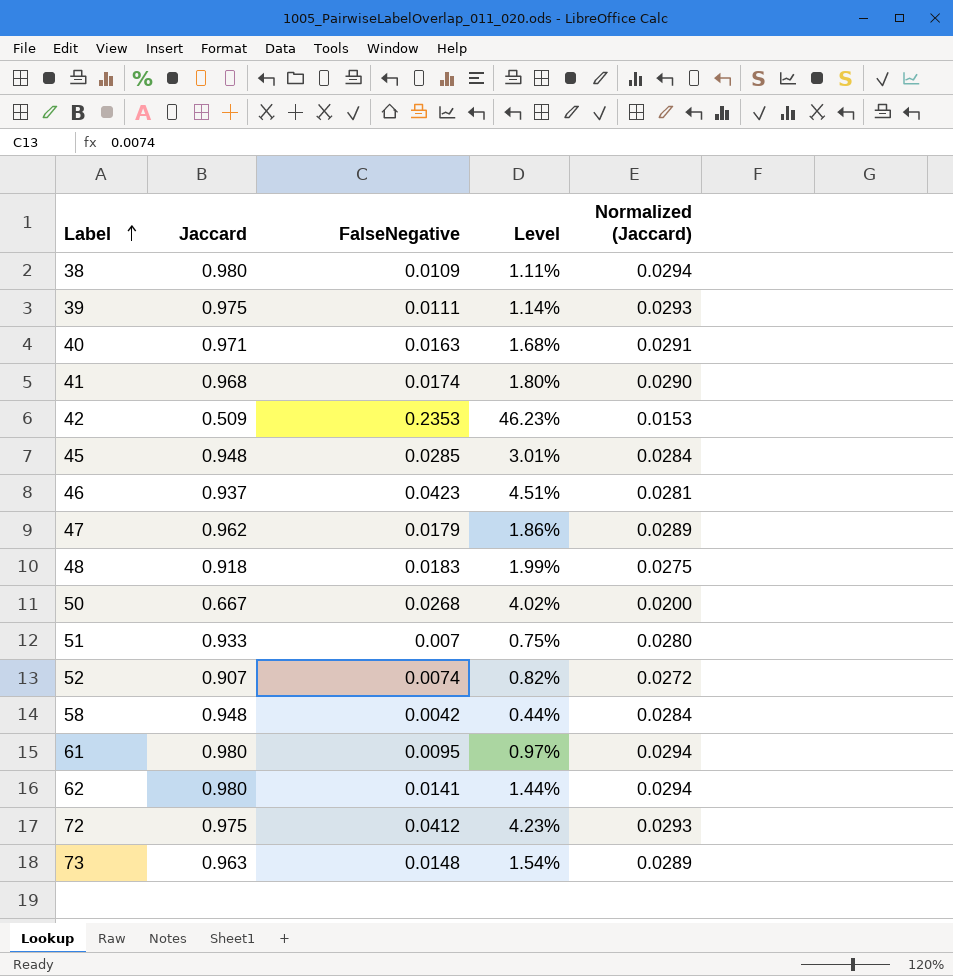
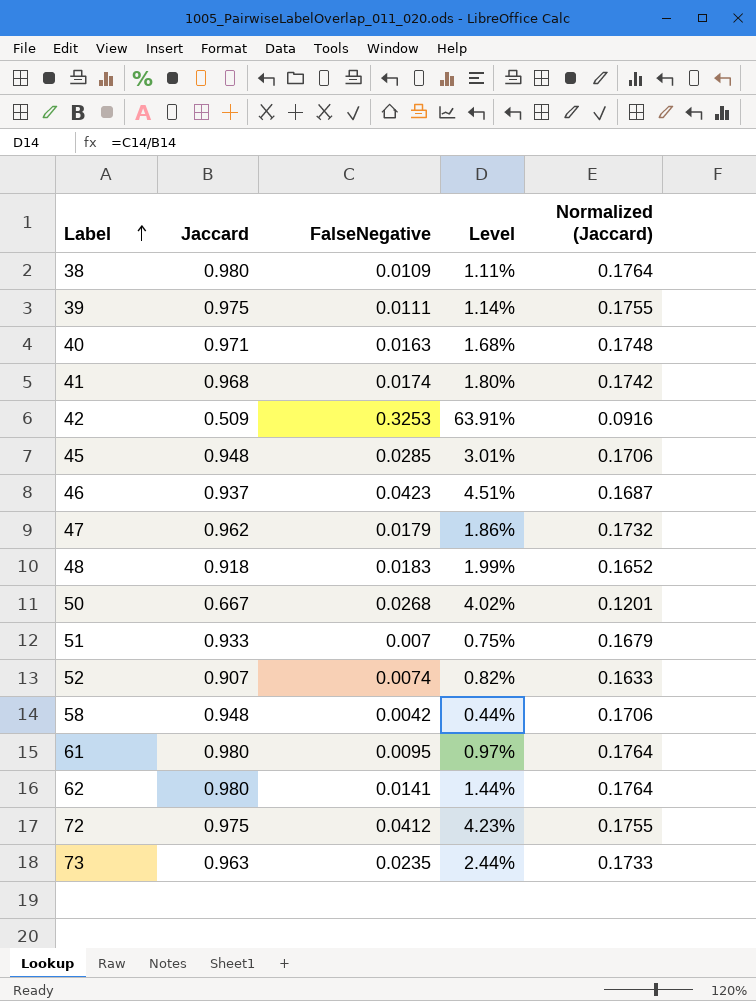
column Normalized (Jaccard) | formula: [Jaccard] * 0.03 -> [Jaccard] * 0.18
42 | FalseNegative: 0.2353 -> 0.3253
42 | Level: 46.23% -> 63.91%
73 | FalseNegative: 0.0148 -> 0.0235
73 | Level: 1.54% -> 2.44%

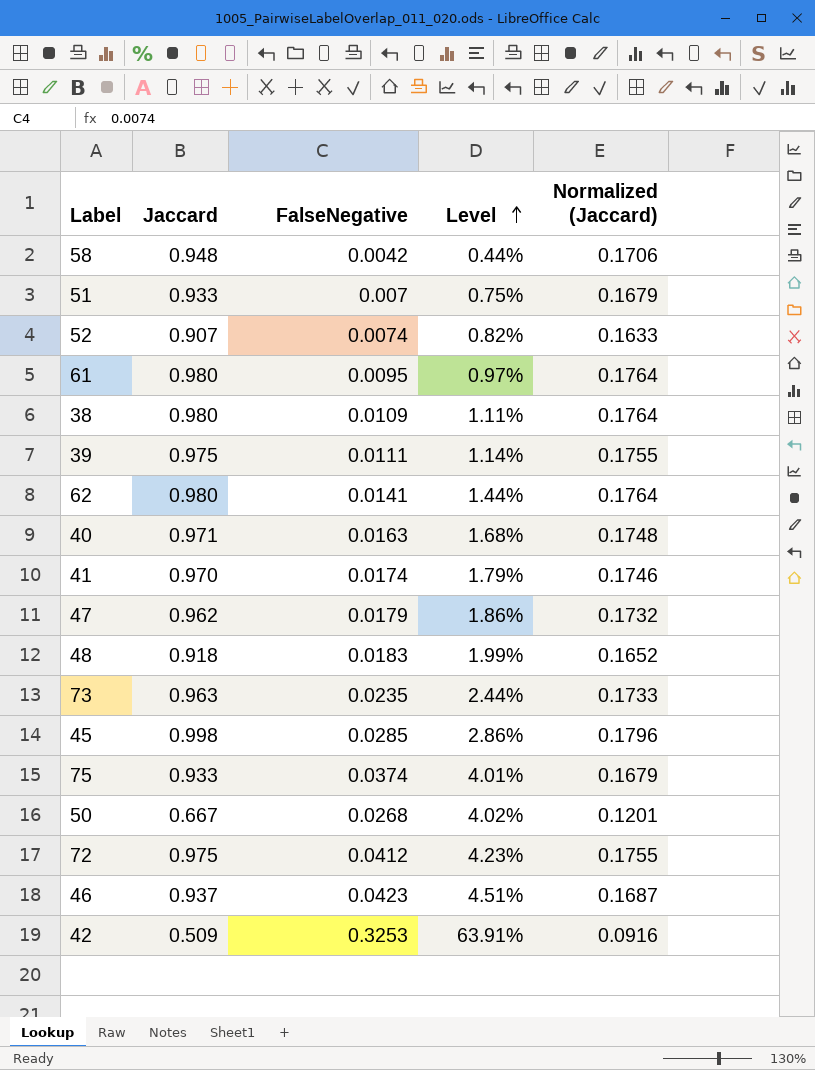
row order: Label ascending -> Level ascending
41 | Jaccard: 0.968 -> 0.970
41 | Level: 1.80% -> 1.79%
41 | Normalized (Jaccard): 0.1742 -> 0.1746
45 | Jaccard: 0.948 -> 0.998
45 | Level: 3.01% -> 2.86%
45 | Normalized (Jaccard): 0.1706 -> 0.1796
row 75: none -> 0.933 | 0.0374 | 4.01% | 0.1679

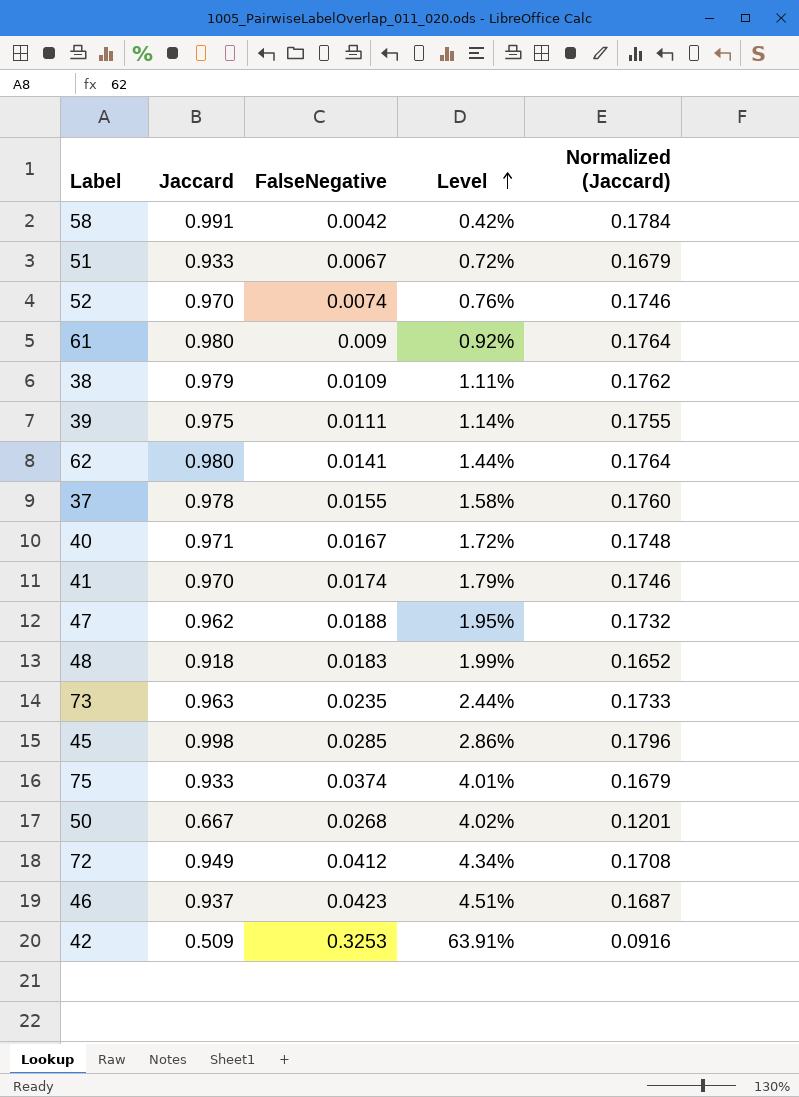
58 | Jaccard: 0.948 -> 0.991
58 | Level: 0.44% -> 0.42%
58 | Normalized (Jaccard): 0.1706 -> 0.1784
51 | FalseNegative: 0.007 -> 0.0067
51 | Level: 0.75% -> 0.72%
52 | Jaccard: 0.907 -> 0.970
52 | Level: 0.82% -> 0.76%
52 | Normalized (Jaccard): 0.1633 -> 0.1746
61 | FalseNegative: 0.0095 -> 0.009
61 | Level: 0.97% -> 0.92%
38 | Jaccard: 0.980 -> 0.979
38 | Normalized (Jaccard): 0.1764 -> 0.1762
row 37: none -> 0.978 | 0.0155 | 1.58% | 0.1760
40 | FalseNegative: 0.0163 -> 0.0167
40 | Level: 1.68% -> 1.72%
47 | FalseNegative: 0.0179 -> 0.0188
47 | Level: 1.86% -> 1.95%
72 | Jaccard: 0.975 -> 0.949
72 | Level: 4.23% -> 4.34%
72 | Normalized (Jaccard): 0.1755 -> 0.1708

